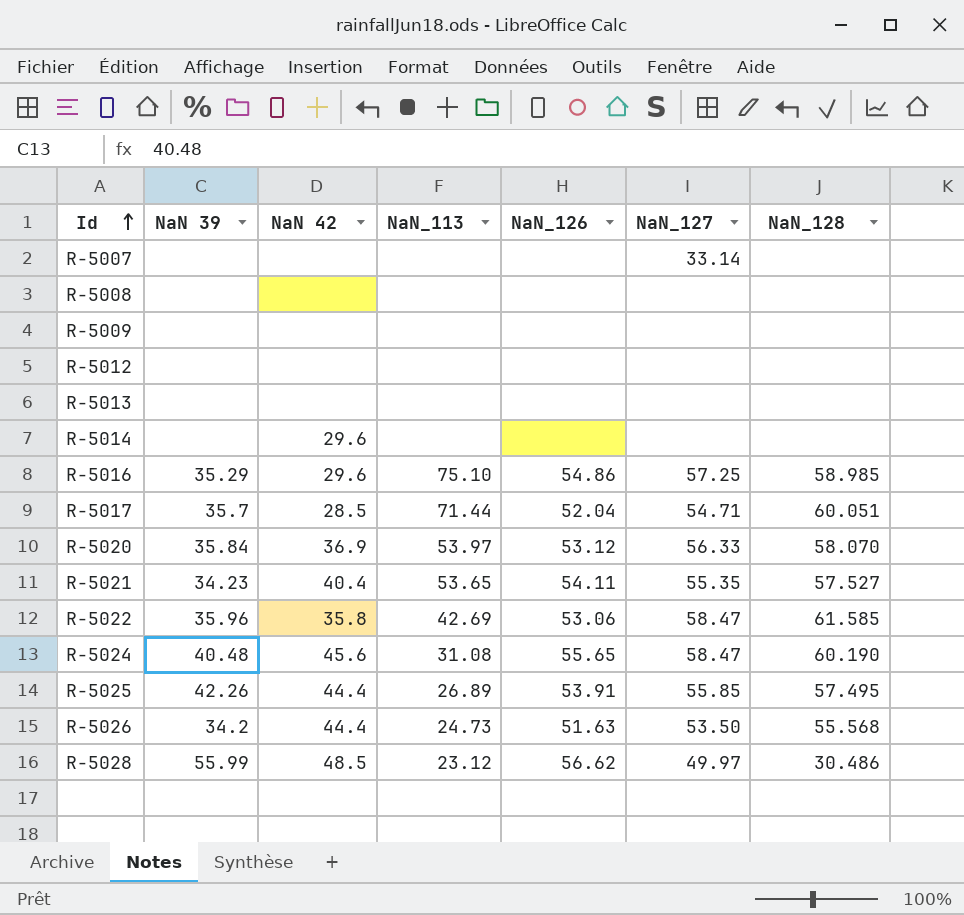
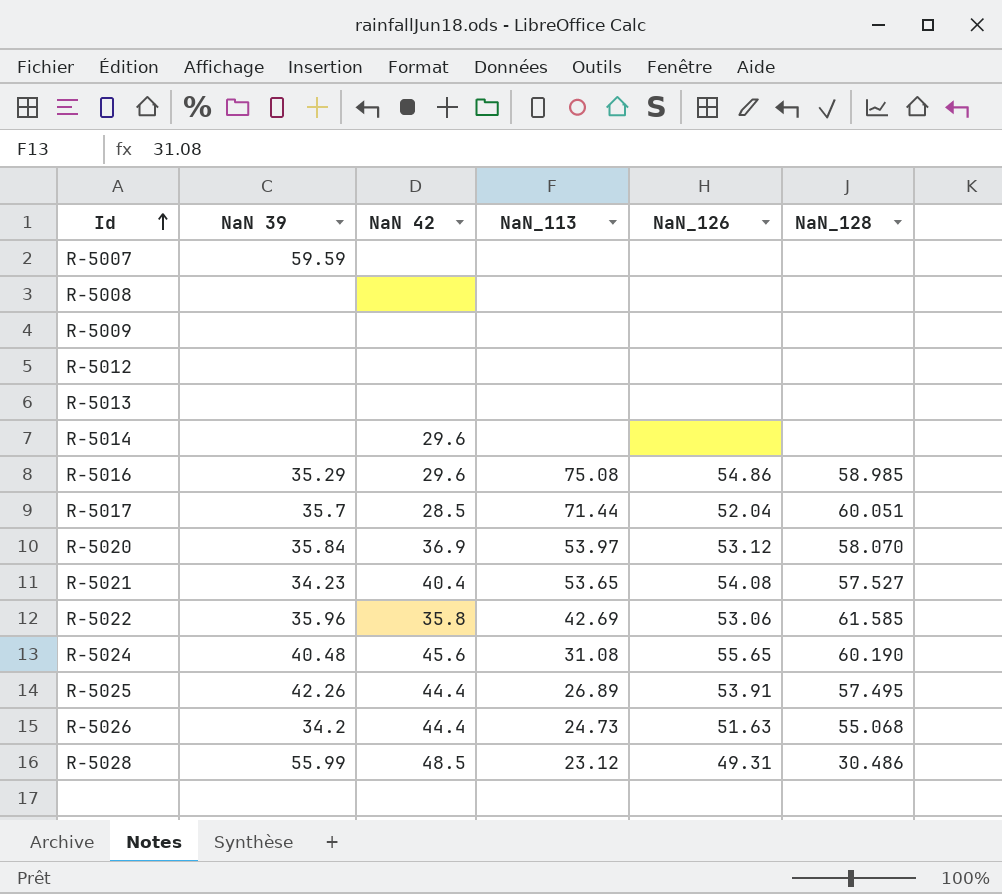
column NaN_127 | position: 6 -> none
R-5007 | NaN 39: none -> 59.59
R-5016 | NaN_113: 75.10 -> 75.08
R-5021 | NaN_126: 54.11 -> 54.08
R-5026 | NaN_128: 55.568 -> 55.068
R-5028 | NaN_126: 56.62 -> 49.31

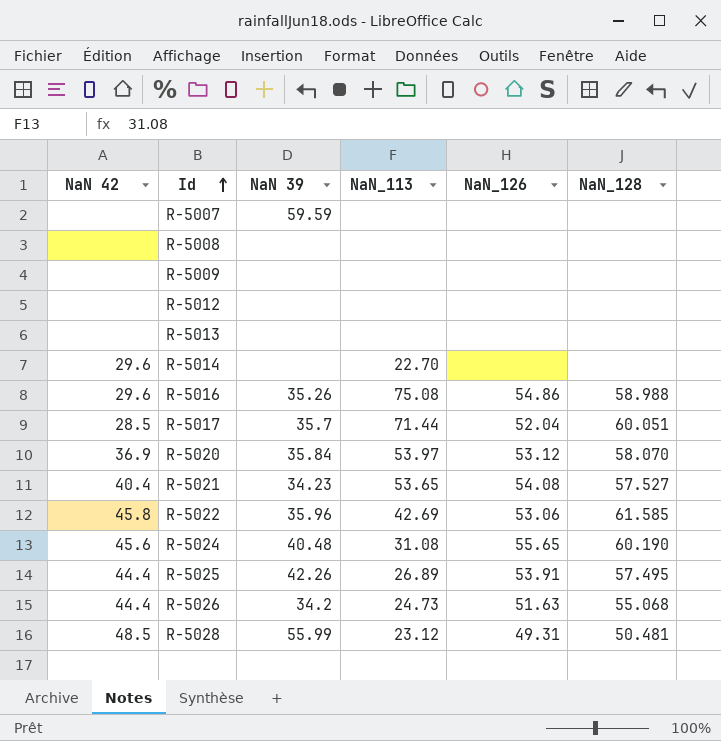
column NaN 42 | position: 3 -> 1
R-5014 | NaN_113: none -> 22.70
R-5016 | NaN 39: 35.29 -> 35.26
R-5016 | NaN_128: 58.985 -> 58.988
R-5022 | NaN 42: 35.8 -> 45.8
R-5028 | NaN_128: 30.486 -> 50.481

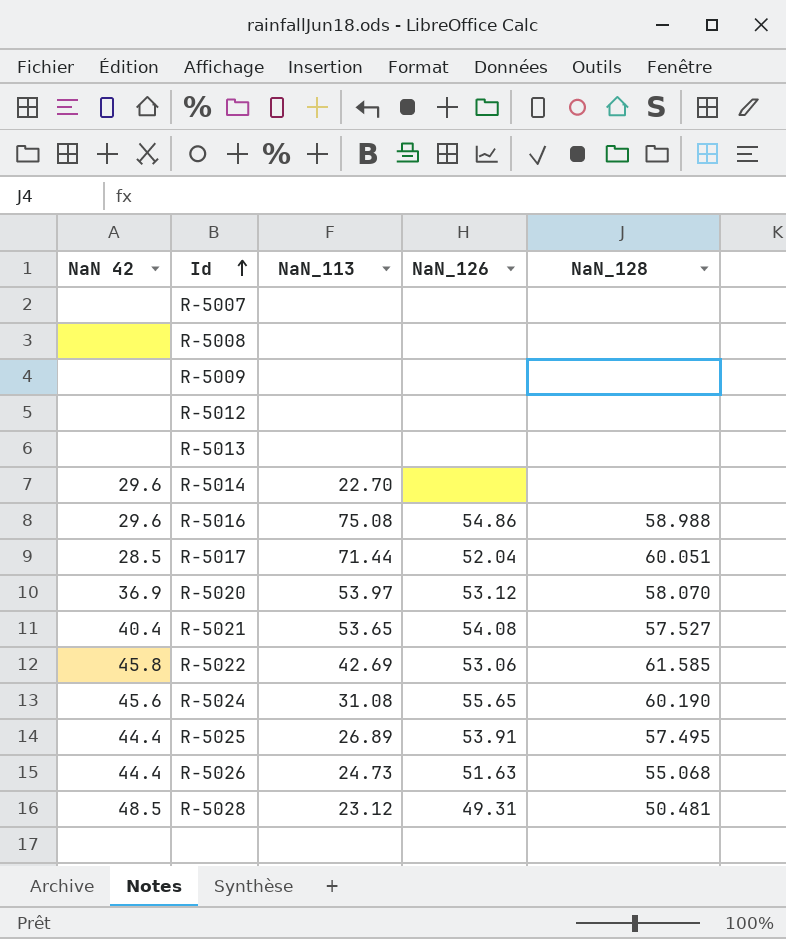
column NaN 39 | position: 3 -> none

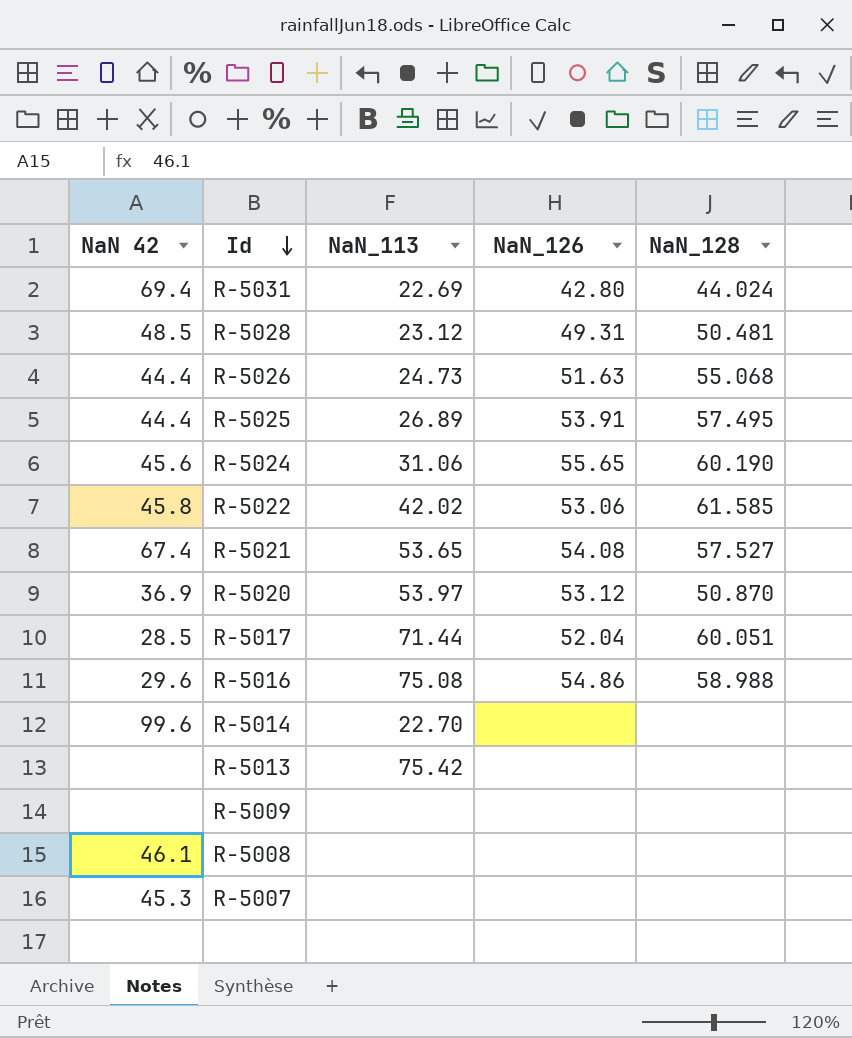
row order: Id ascending -> Id descending
row R-5012: none | none | none | none -> none
row R-5031: none -> 69.4 | 22.69 | 42.80 | 44.024
R-5024 | NaN_113: 31.08 -> 31.06
R-5022 | NaN_113: 42.69 -> 42.02
R-5021 | NaN 42: 40.4 -> 67.4
R-5020 | NaN_128: 58.070 -> 50.870
R-5014 | NaN 42: 29.6 -> 99.6
R-5013 | NaN_113: none -> 75.42
R-5008 | NaN 42: none -> 46.1
R-5007 | NaN 42: none -> 45.3

